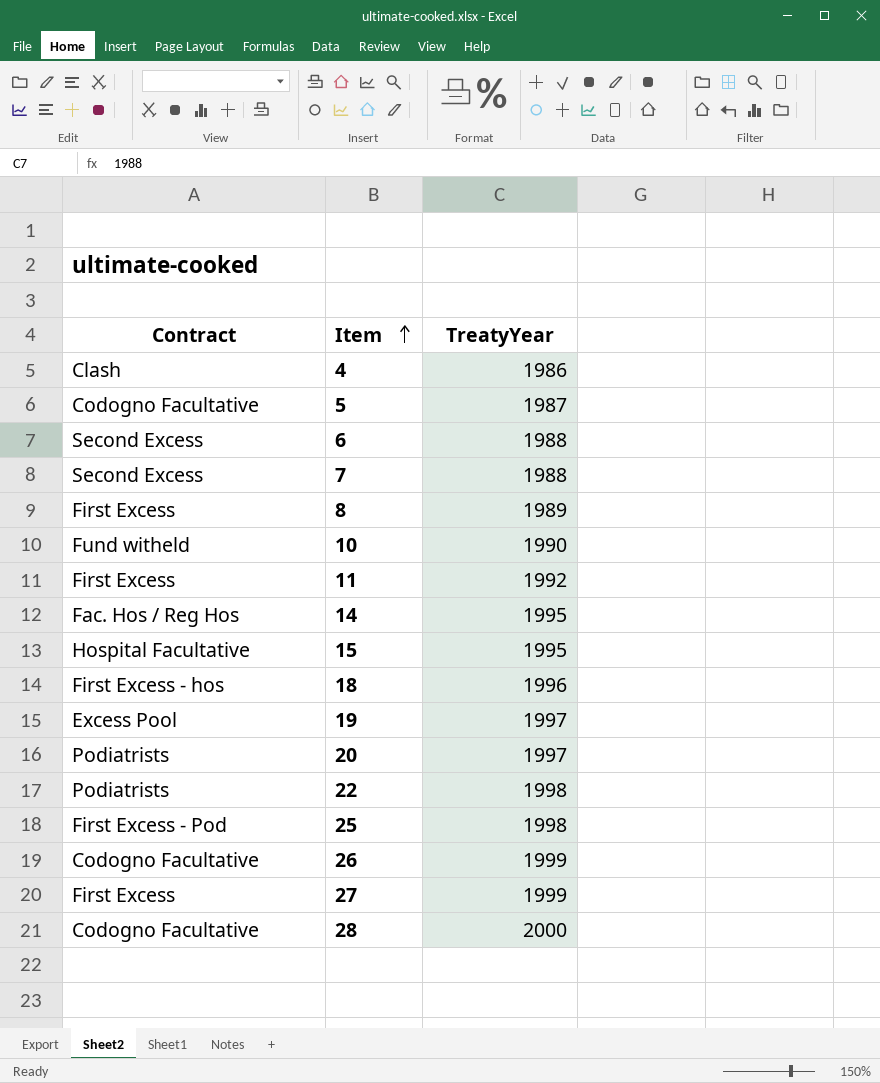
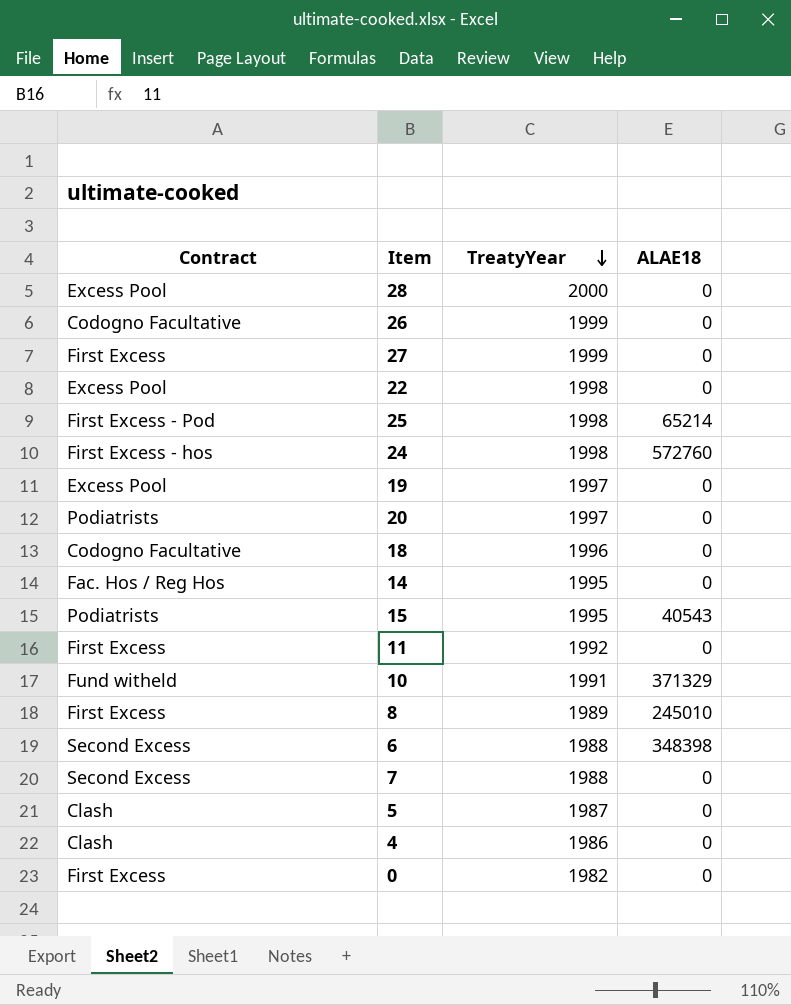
row order: Item ascending -> TreatyYear descending
column ALAE18 | position: none -> 4
28 | Contract: Codogno Facultative -> Excess Pool
22 | Contract: Podiatrists -> Excess Pool
row 24: none -> First Excess - hos | 1998 | 572760
18 | Contract: First Excess - hos -> Codogno Facultative
15 | Contract: Hospital Facultative -> Podiatrists
10 | TreatyYear: 1990 -> 1991
5 | Contract: Codogno Facultative -> Clash
row 0: none -> First Excess | 1982 | 0

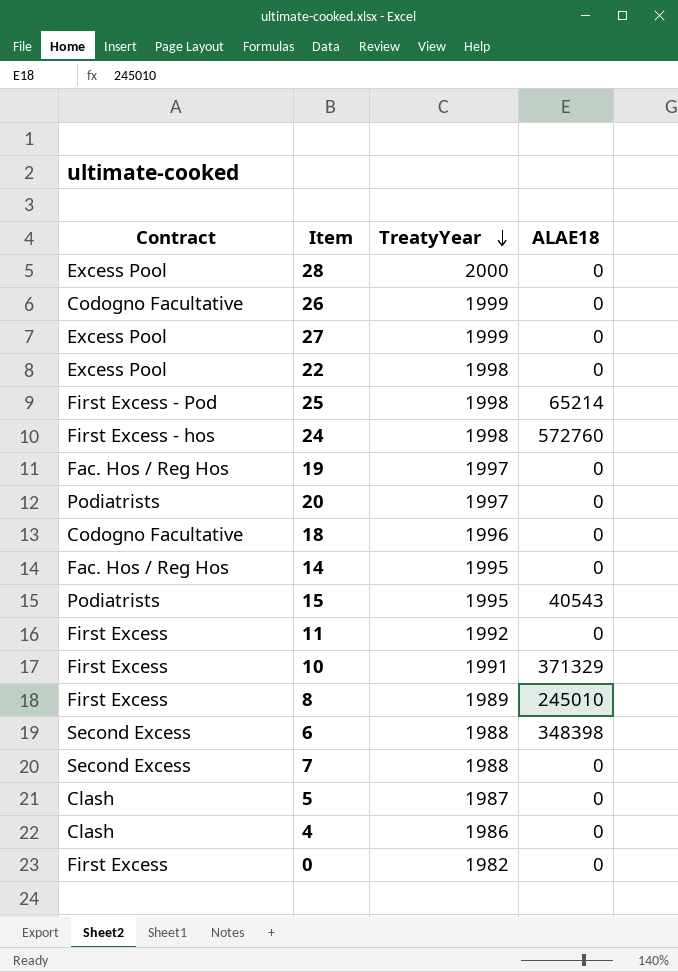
27 | Contract: First Excess -> Excess Pool
19 | Contract: Excess Pool -> Fac. Hos / Reg Hos
10 | Contract: Fund witheld -> First Excess

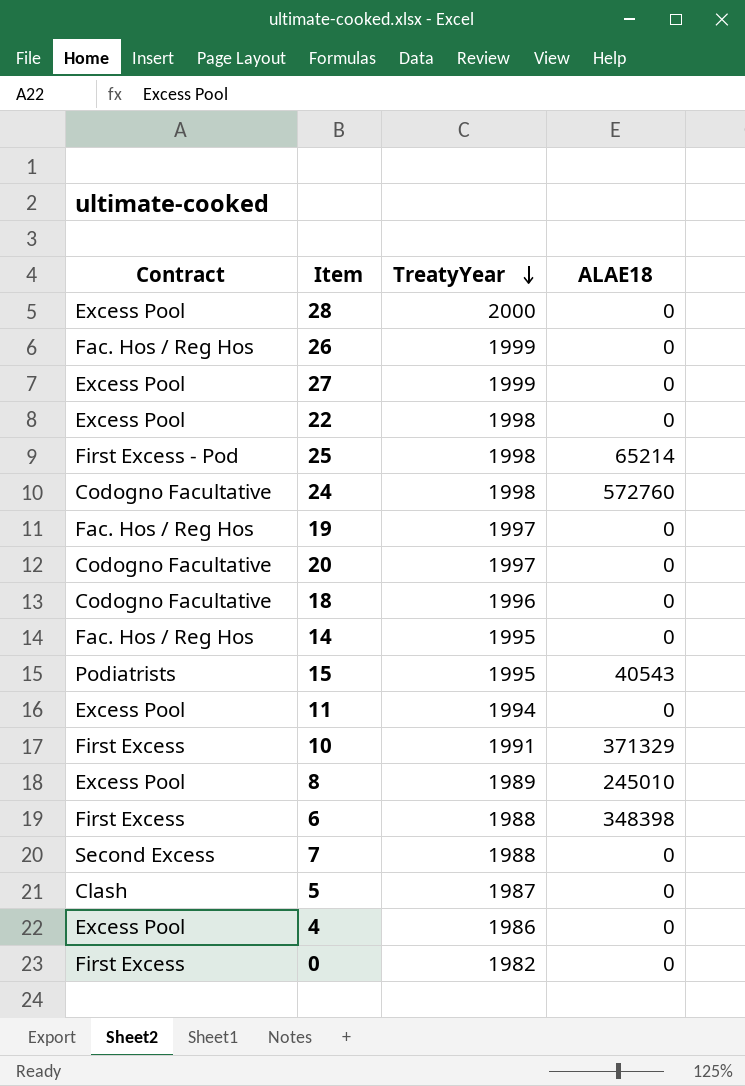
26 | Contract: Codogno Facultative -> Fac. Hos / Reg Hos
24 | Contract: First Excess - hos -> Codogno Facultative
20 | Contract: Podiatrists -> Codogno Facultative
11 | Contract: First Excess -> Excess Pool
11 | TreatyYear: 1992 -> 1994
8 | Contract: First Excess -> Excess Pool
6 | Contract: Second Excess -> First Excess
4 | Contract: Clash -> Excess Pool

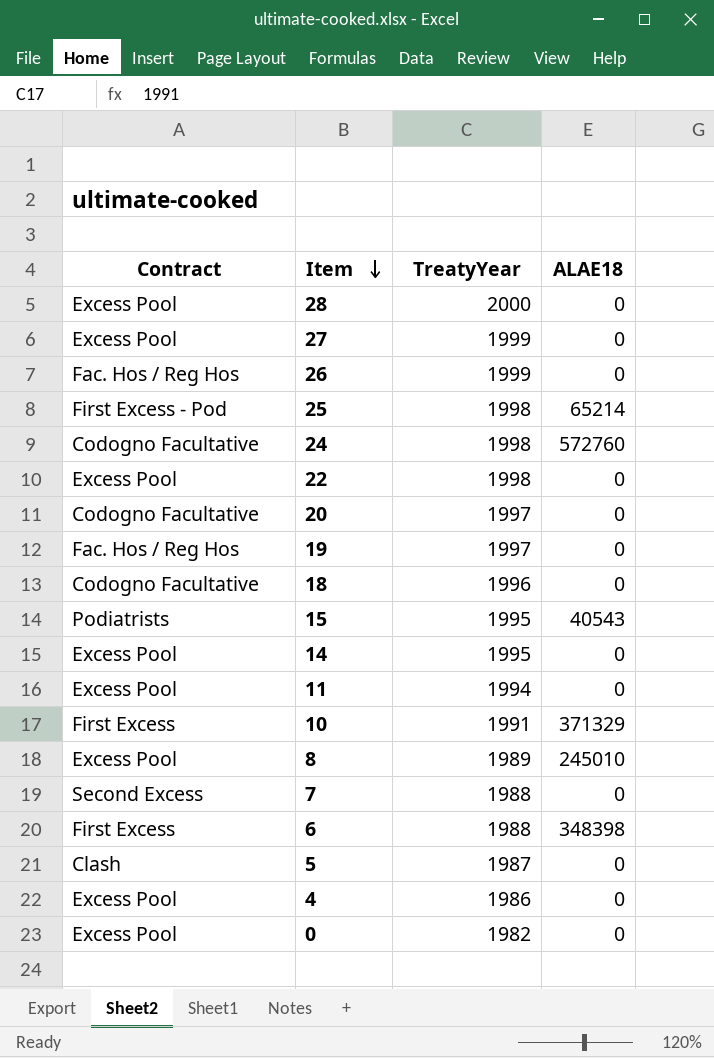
row order: TreatyYear descending -> Item descending
14 | Contract: Fac. Hos / Reg Hos -> Excess Pool
0 | Contract: First Excess -> Excess Pool

